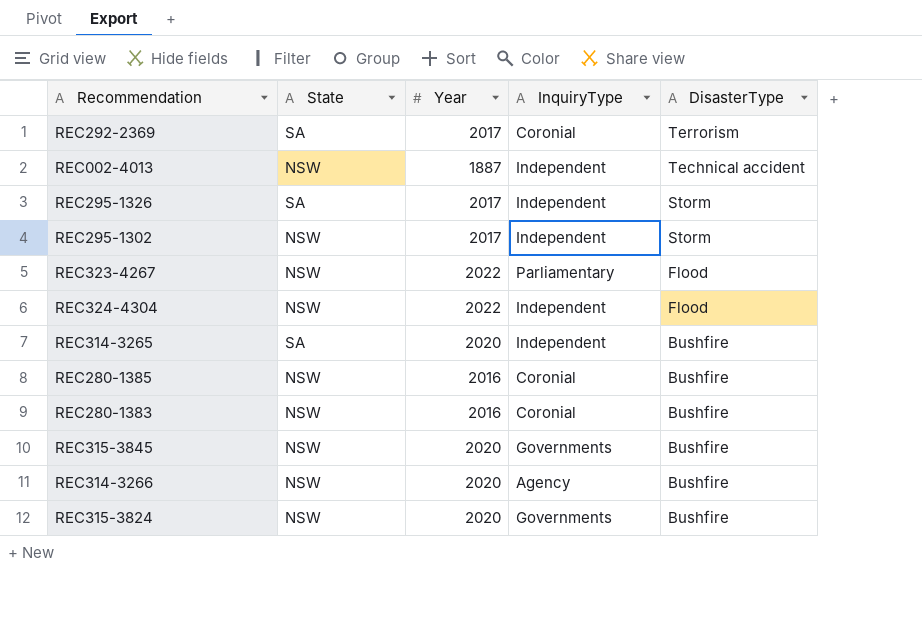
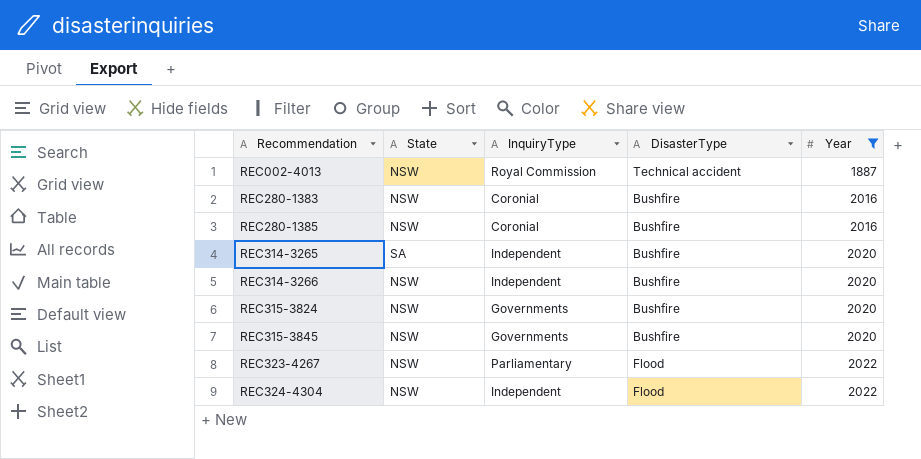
filter: none -> Year != 2017
row order: DisasterType descending -> Recommendation ascending
column Year | position: 3 -> 5
REC002-4013 | InquiryType: Independent -> Royal Commission
REC314-3266 | InquiryType: Agency -> Independent

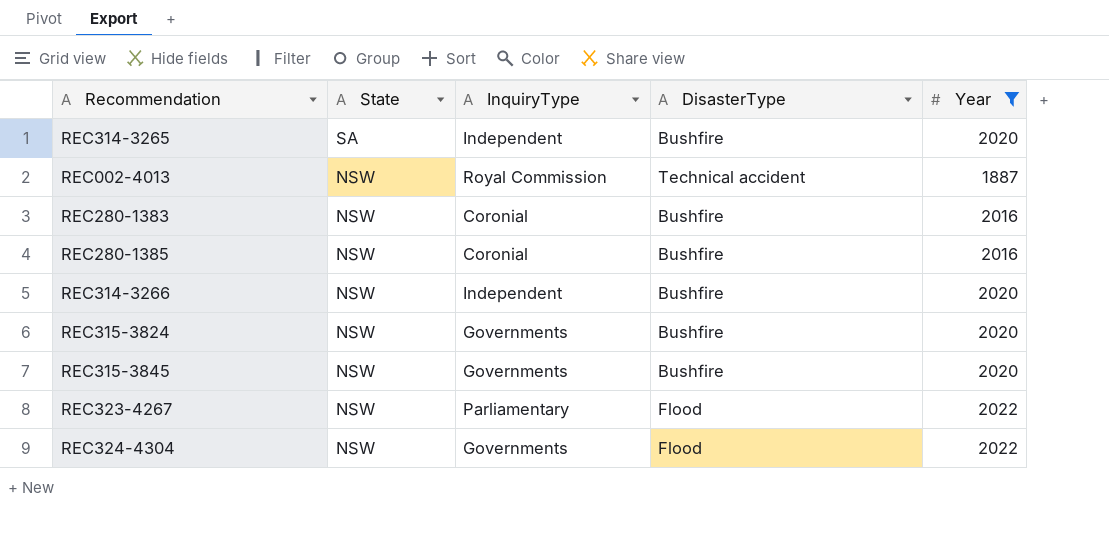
row order: Recommendation ascending -> State descending
REC324-4304 | InquiryType: Independent -> Governments

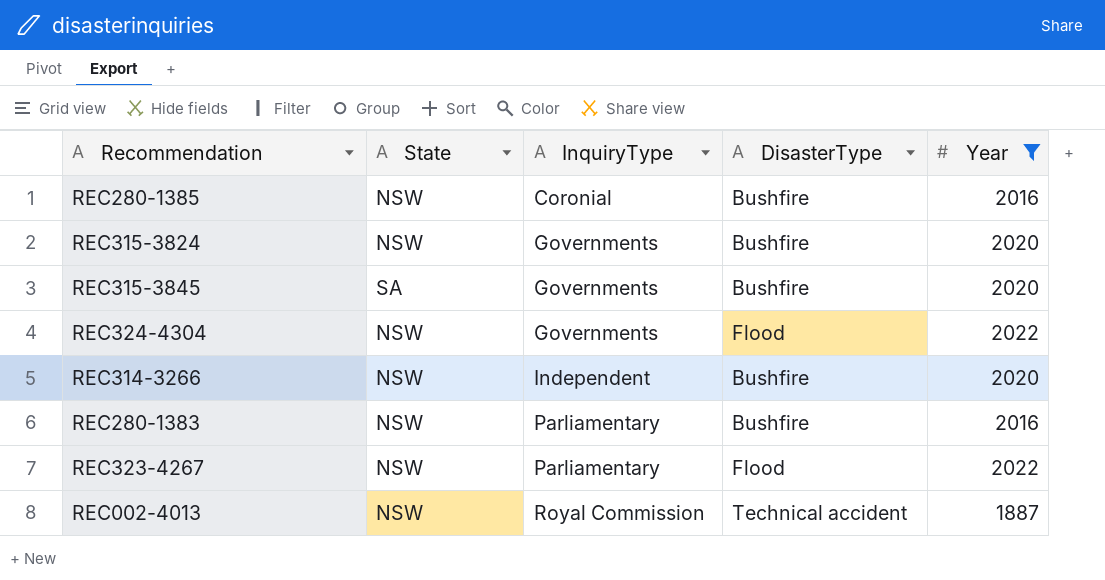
row order: State descending -> InquiryType ascending
row REC314-3265: SA | Independent | Bushfire | 2020 -> none
REC315-3845 | State: NSW -> SA
REC280-1383 | InquiryType: Coronial -> Parliamentary

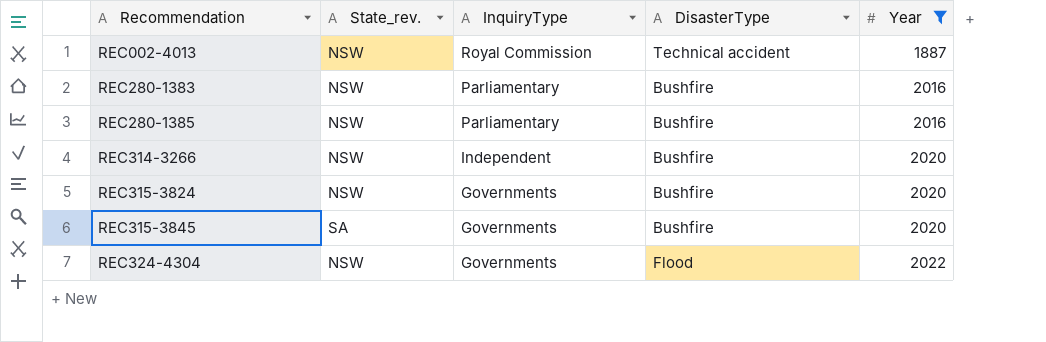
row order: InquiryType ascending -> Recommendation ascending
column name: State -> State_rev.
row REC323-4267: NSW | Parliamentary | Flood | 2022 -> none
REC280-1385 | InquiryType: Coronial -> Parliamentary

